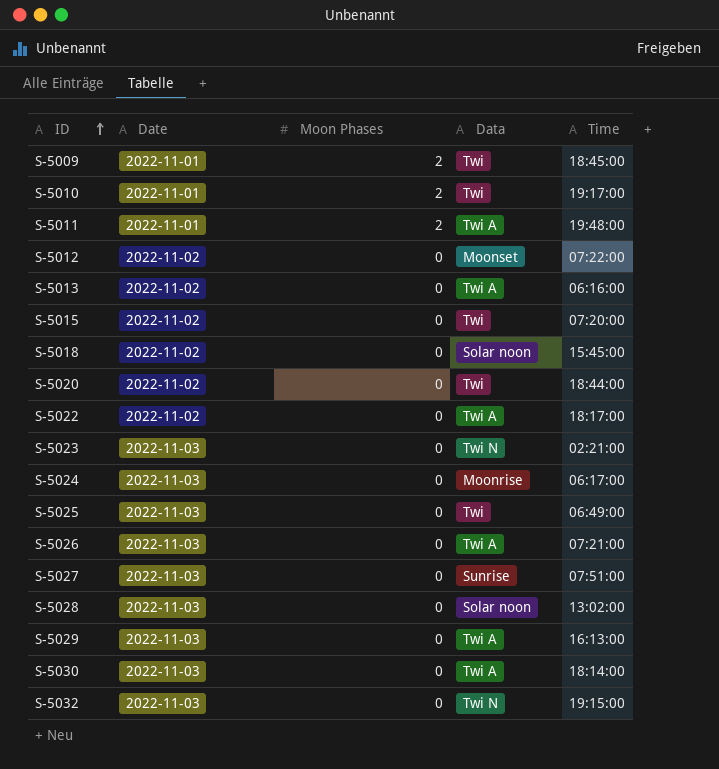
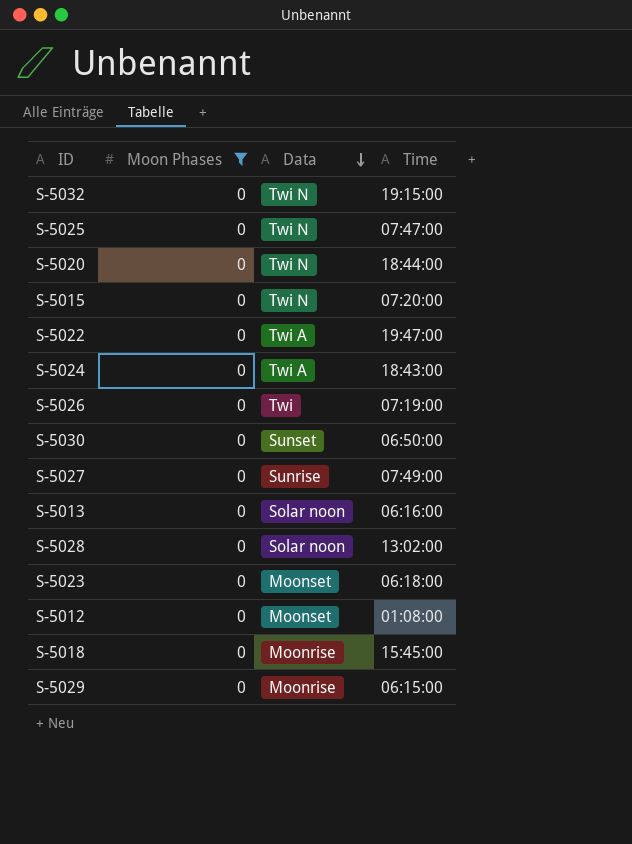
filter: none -> Moon Phases = 0
row order: ID ascending -> Data descending
column Date | position: 2 -> none
S-5025 | Data: Twi -> Twi N
S-5025 | Time: 06:49:00 -> 07:47:00
S-5020 | Data: Twi -> Twi N
S-5015 | Data: Twi -> Twi N
S-5022 | Time: 18:17:00 -> 19:47:00
S-5024 | Data: Moonrise -> Twi A
S-5024 | Time: 06:17:00 -> 18:43:00
S-5026 | Data: Twi A -> Twi
S-5026 | Time: 07:21:00 -> 07:19:00
S-5030 | Data: Twi A -> Sunset
S-5030 | Time: 18:14:00 -> 06:50:00
S-5027 | Time: 07:51:00 -> 07:49:00
S-5013 | Data: Twi A -> Solar noon
S-5023 | Data: Twi N -> Moonset
S-5023 | Time: 02:21:00 -> 06:18:00
S-5012 | Time: 07:22:00 -> 01:08:00
S-5018 | Data: Solar noon -> Moonrise
S-5029 | Data: Twi A -> Moonrise
S-5029 | Time: 16:13:00 -> 06:15:00

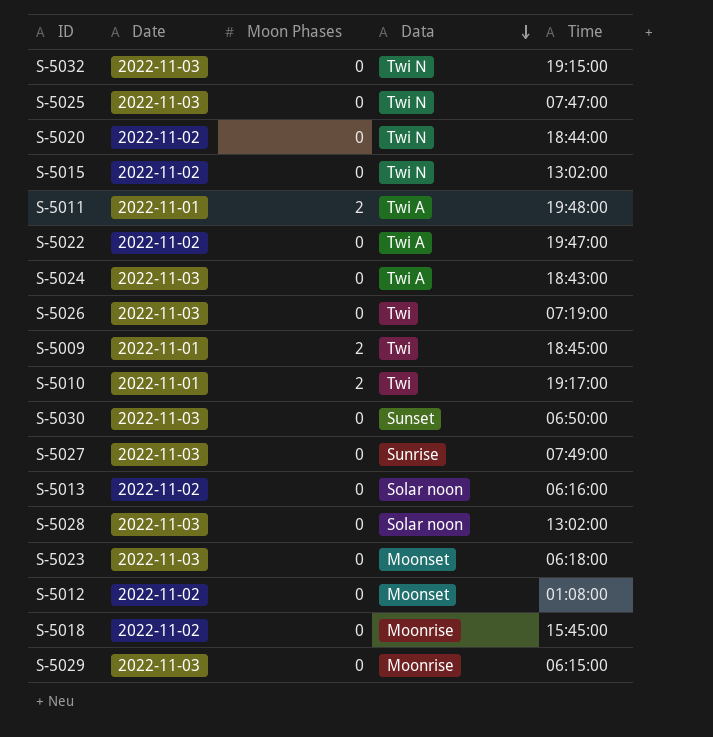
filter: Moon Phases = 0 -> none
column Date | position: none -> 2
S-5015 | Time: 07:20:00 -> 13:02:00

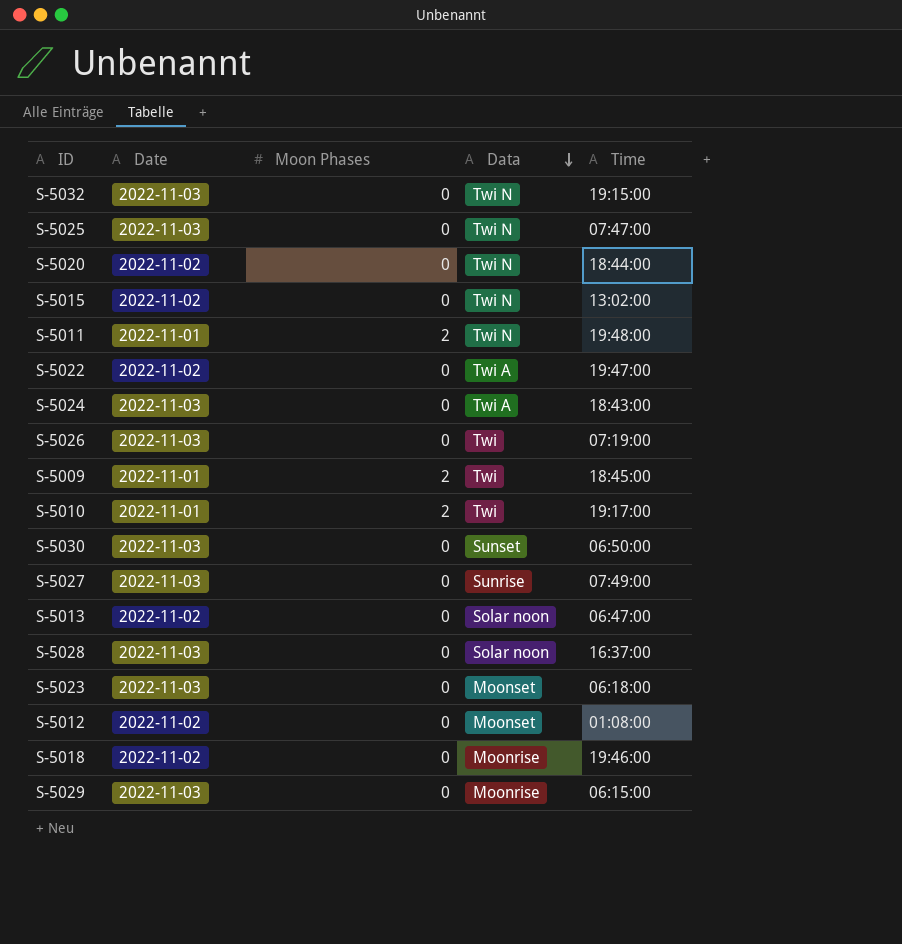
S-5011 | Data: Twi A -> Twi N
S-5013 | Time: 06:16:00 -> 06:47:00
S-5028 | Time: 13:02:00 -> 16:37:00
S-5018 | Time: 15:45:00 -> 19:46:00

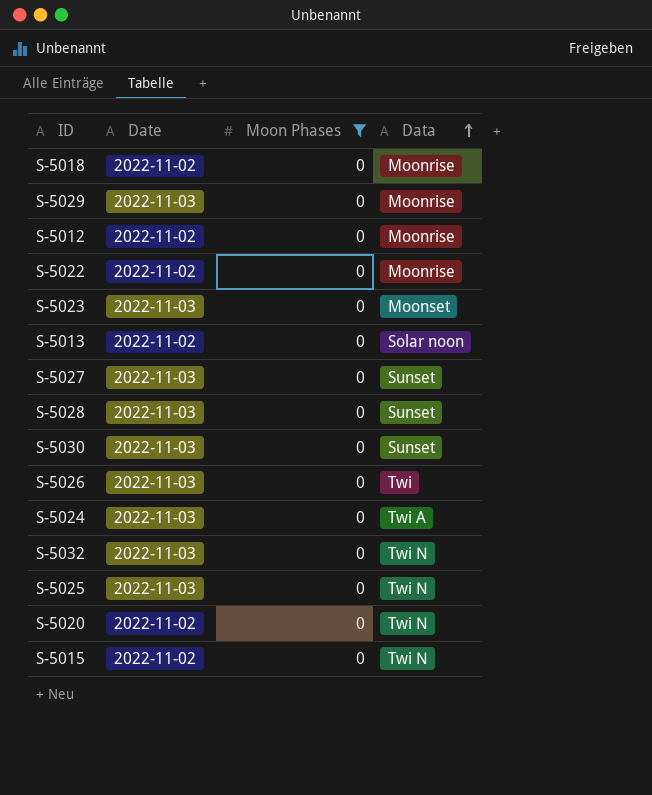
filter: none -> Moon Phases = 0
row order: Data descending -> Data ascending
column Time | position: 5 -> none
S-5012 | Data: Moonset -> Moonrise
S-5022 | Data: Twi A -> Moonrise
S-5027 | Data: Sunrise -> Sunset
S-5028 | Data: Solar noon -> Sunset

